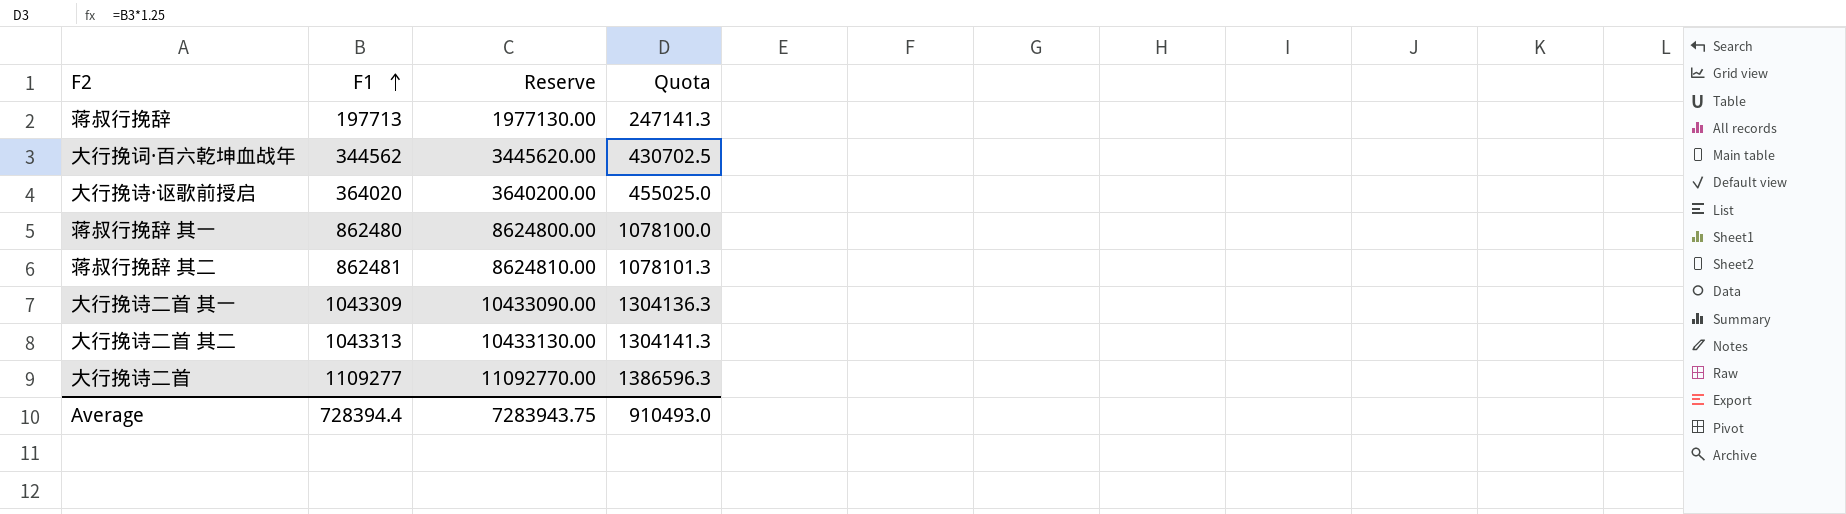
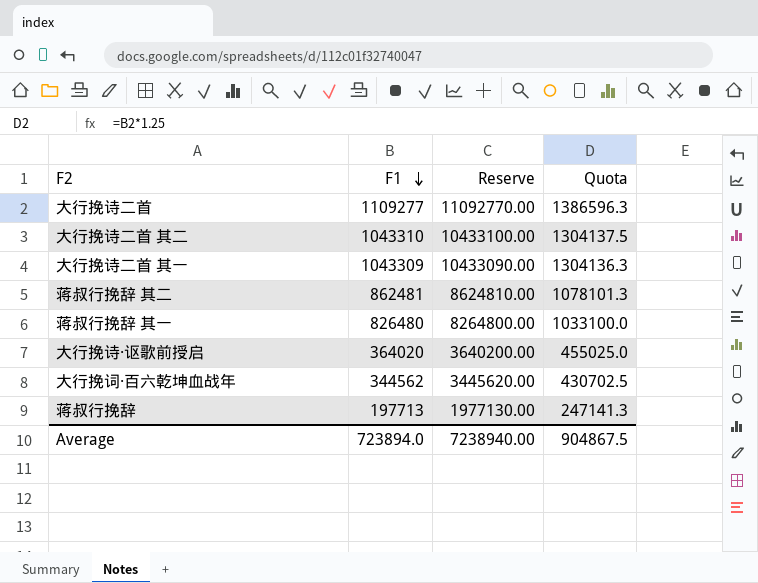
row order: F1 ascending -> F1 descending
大行挽诗二首 其二 | F1: 1043313 -> 1043310
大行挽诗二首 其二 | Reserve: 10433130.00 -> 10433100.00
大行挽诗二首 其二 | Quota: 1304141.3 -> 1304137.5
蒋叔行挽辞 其一 | F1: 862480 -> 826480
蒋叔行挽辞 其一 | Reserve: 8624800.00 -> 8264800.00
蒋叔行挽辞 其一 | Quota: 1078100.0 -> 1033100.0
Average | F1: 728394.4 -> 723894.0
Average | Reserve: 7283943.75 -> 7238940.00
Average | Quota: 910493.0 -> 904867.5

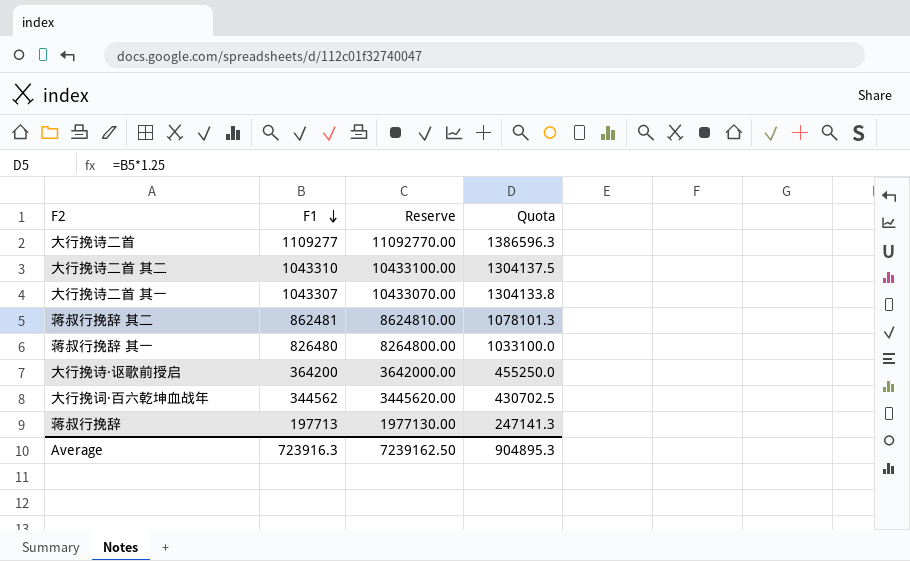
大行挽诗二首 其一 | F1: 1043309 -> 1043307
大行挽诗二首 其一 | Reserve: 10433090.00 -> 10433070.00
大行挽诗二首 其一 | Quota: 1304136.3 -> 1304133.8
大行挽诗·讴歌前授启 | F1: 364020 -> 364200
大行挽诗·讴歌前授启 | Reserve: 3640200.00 -> 3642000.00
大行挽诗·讴歌前授启 | Quota: 455025.0 -> 455250.0
Average | F1: 723894.0 -> 723916.3
Average | Reserve: 7238940.00 -> 7239162.50
Average | Quota: 904867.5 -> 904895.3

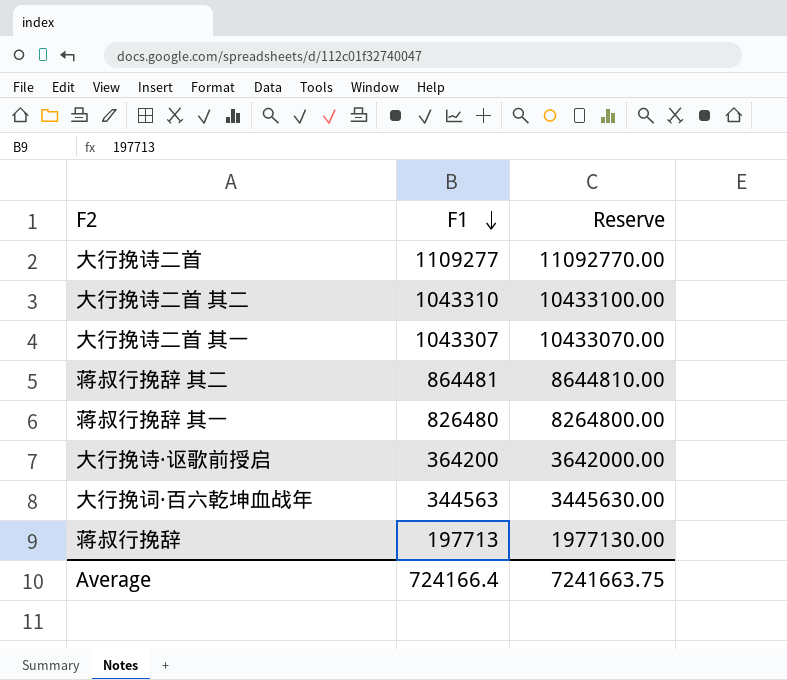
column Quota | formula: [F1] * 1.25 -> none
蒋叔行挽辞 其二 | F1: 862481 -> 864481
蒋叔行挽辞 其二 | Reserve: 8624810.00 -> 8644810.00
大行挽词·百六乾坤血战年 | F1: 344562 -> 344563
大行挽词·百六乾坤血战年 | Reserve: 3445620.00 -> 3445630.00
Average | F1: 723916.3 -> 724166.4
Average | Reserve: 7239162.50 -> 7241663.75

